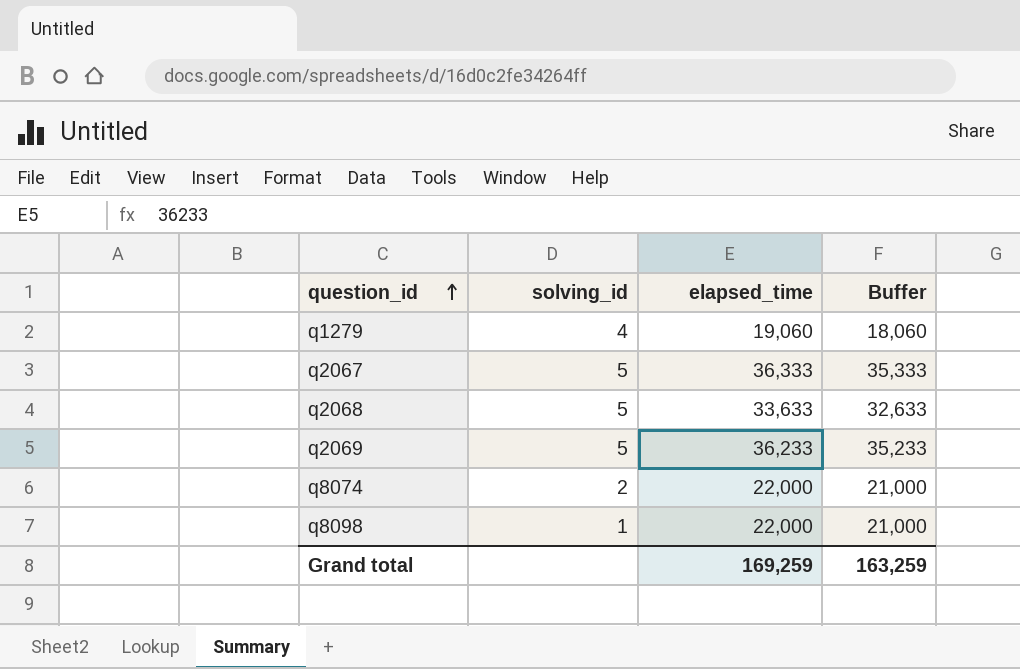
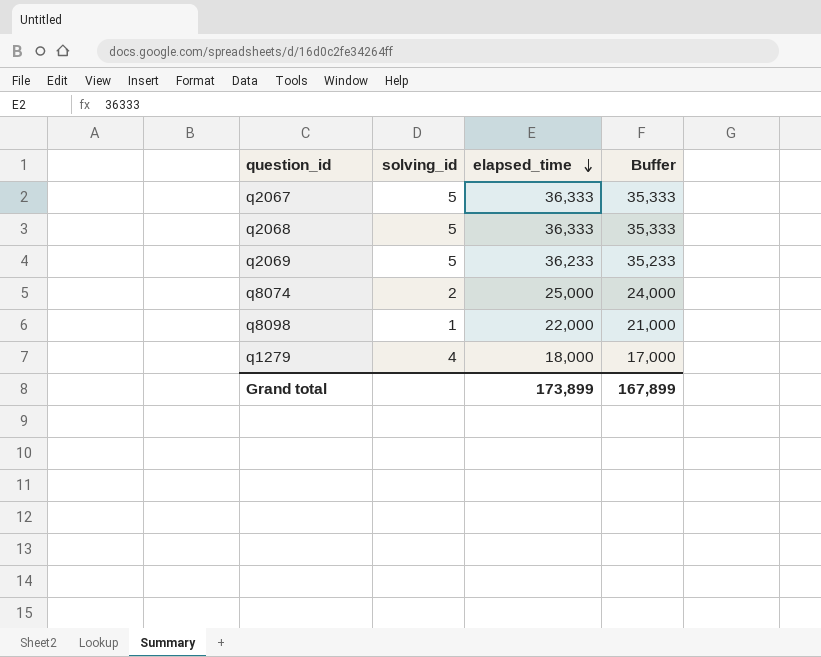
row order: question_id ascending -> elapsed_time descending
q2068 | elapsed_time: 33,633 -> 36,333
q2068 | Buffer: 32,633 -> 35,333
q8074 | elapsed_time: 22,000 -> 25,000
q8074 | Buffer: 21,000 -> 24,000
q1279 | elapsed_time: 19,060 -> 18,000
q1279 | Buffer: 18,060 -> 17,000
Grand total | elapsed_time: 169,259 -> 173,899
Grand total | Buffer: 163,259 -> 167,899

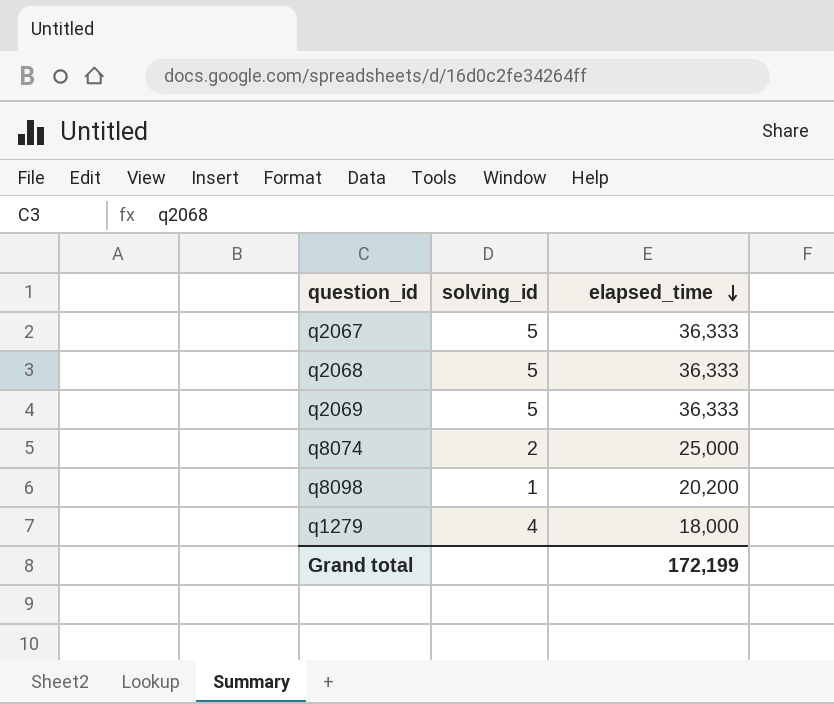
column Buffer | formula: [elapsed_time] - 1000 -> none
q2069 | elapsed_time: 36,233 -> 36,333
q8098 | elapsed_time: 22,000 -> 20,200
Grand total | elapsed_time: 173,899 -> 172,199

